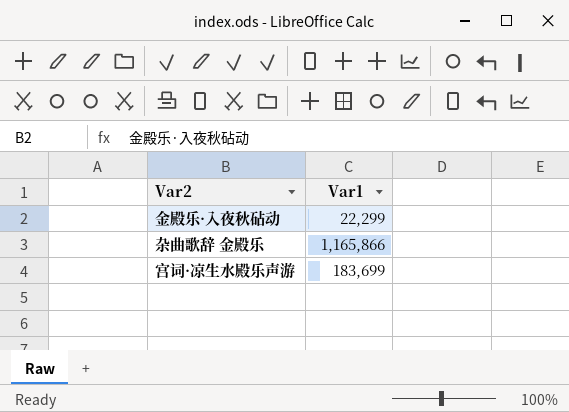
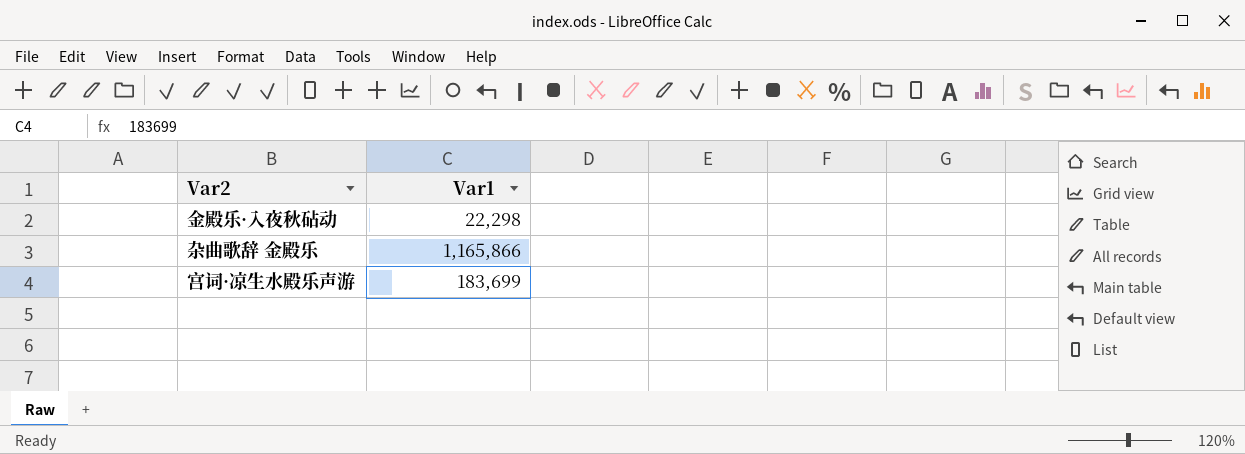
金殿乐·入夜秋砧动 | Var1: 22,299 -> 22,298

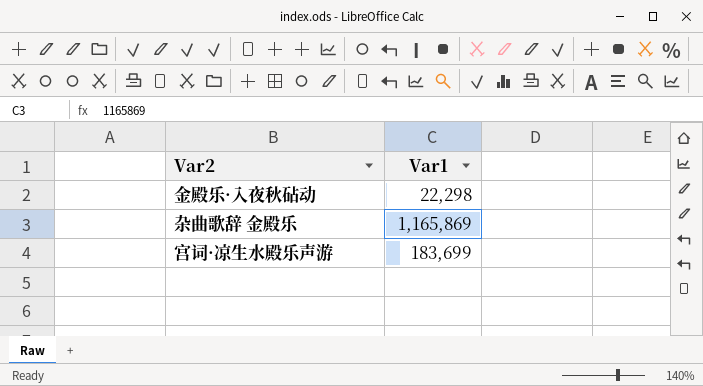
杂曲歌辞 金殿乐 | Var1: 1,165,866 -> 1,165,869

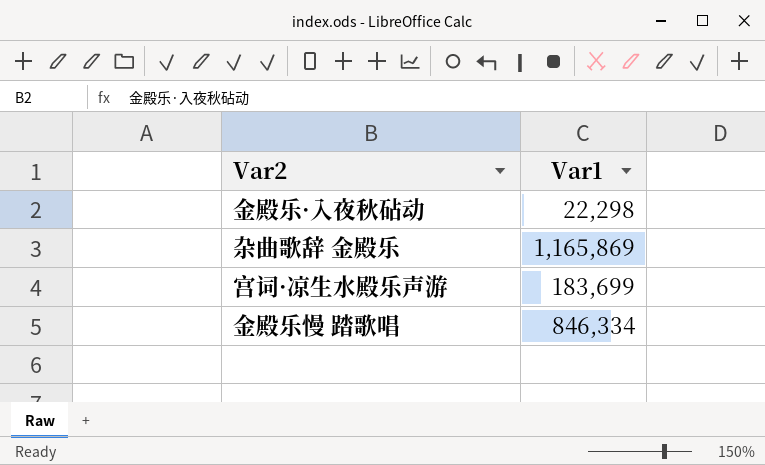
row 金殿乐慢 踏歌唱: none -> 846,334

